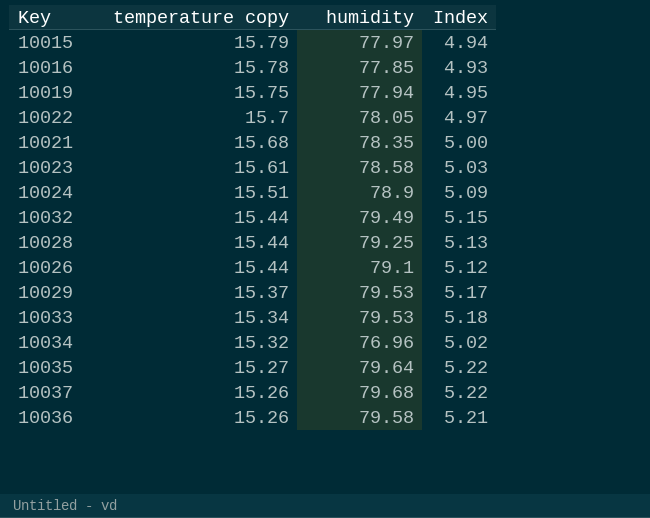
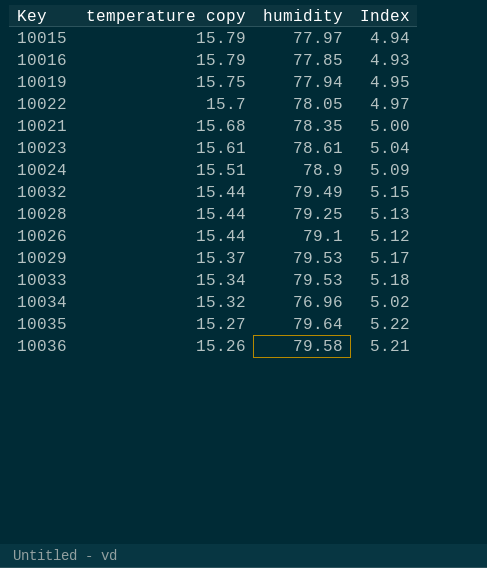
row 10037: 15.26 | 79.68 | 5.22 -> none
10016 | temperature copy: 15.78 -> 15.79
10023 | humidity: 78.58 -> 78.61
10023 | Index: 5.03 -> 5.04

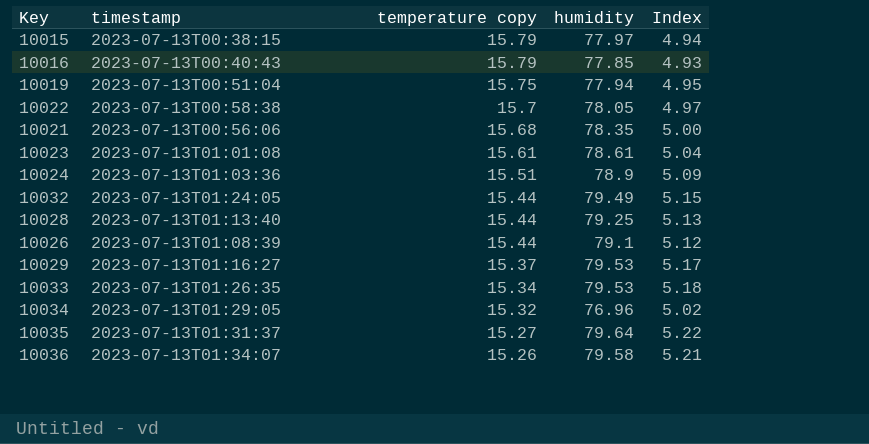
column timestamp | position: none -> 2

